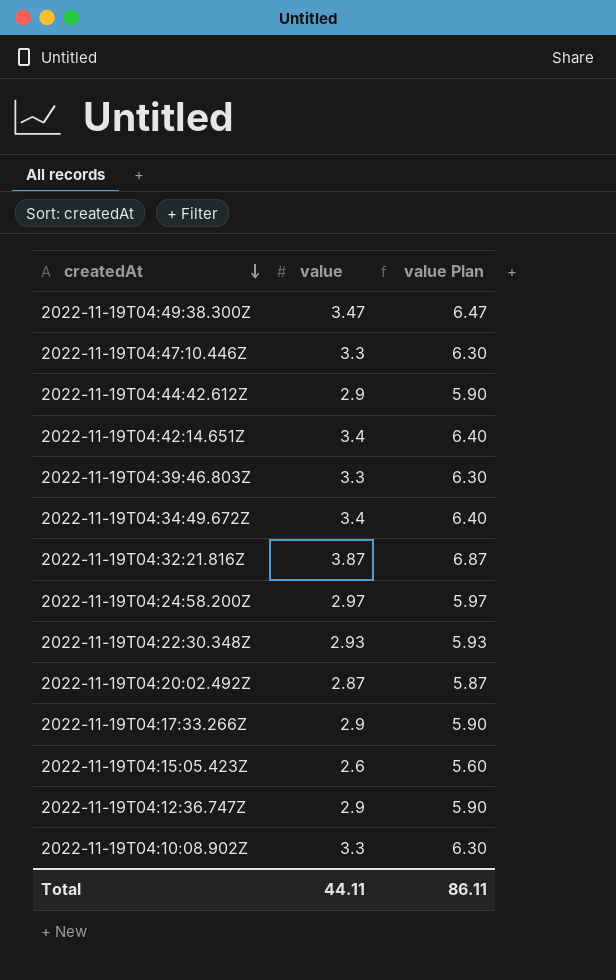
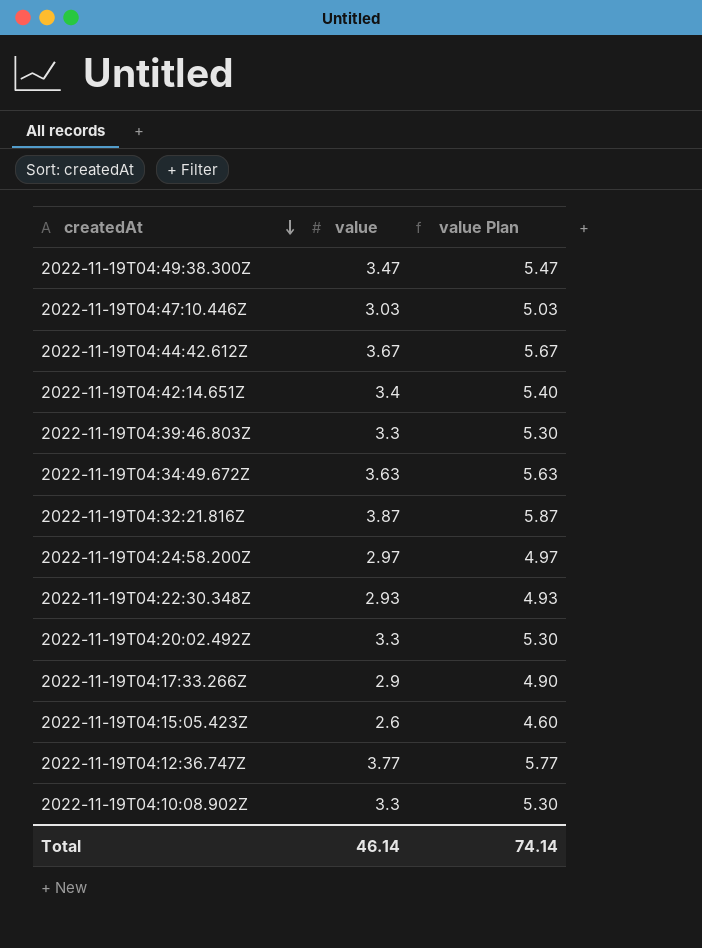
column value Plan | formula: [value] + 3 -> [value] + 2
2022-11-19T04:47:10.446Z | value: 3.3 -> 3.03
2022-11-19T04:44:42.612Z | value: 2.9 -> 3.67
2022-11-19T04:34:49.672Z | value: 3.4 -> 3.63
2022-11-19T04:20:02.492Z | value: 2.87 -> 3.3
2022-11-19T04:12:36.747Z | value: 2.9 -> 3.77
Total | value: 44.11 -> 46.14
Total | value Plan: 86.11 -> 74.14

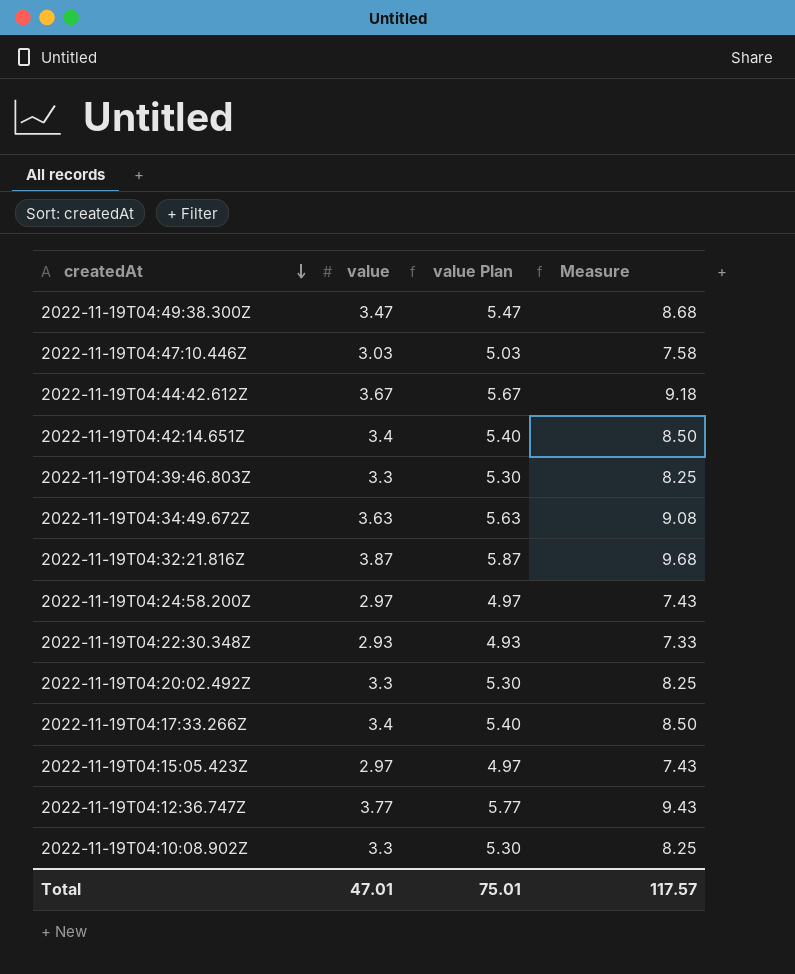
column Measure | formula: none -> [value] * 2.5
2022-11-19T04:17:33.266Z | value: 2.9 -> 3.4
2022-11-19T04:17:33.266Z | value Plan: 4.90 -> 5.40
2022-11-19T04:15:05.423Z | value: 2.6 -> 2.97
2022-11-19T04:15:05.423Z | value Plan: 4.60 -> 4.97
Total | value: 46.14 -> 47.01
Total | value Plan: 74.14 -> 75.01

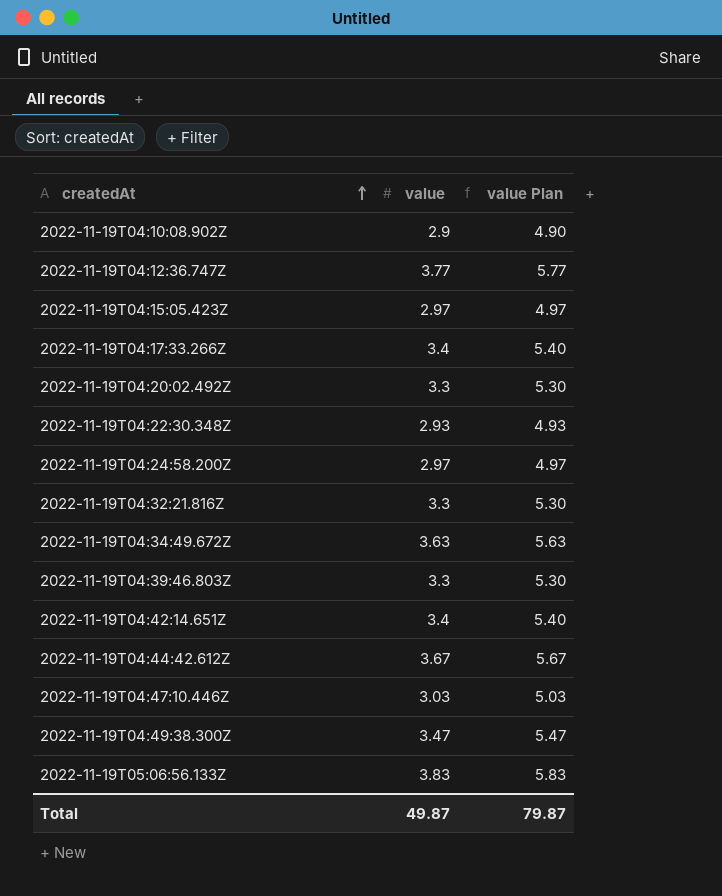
row order: createdAt descending -> createdAt ascending
column Measure | formula: [value] * 2.5 -> none
2022-11-19T04:10:08.902Z | value: 3.3 -> 2.9
2022-11-19T04:10:08.902Z | value Plan: 5.30 -> 4.90
2022-11-19T04:32:21.816Z | value: 3.87 -> 3.3
2022-11-19T04:32:21.816Z | value Plan: 5.87 -> 5.30
row 2022-11-19T05:06:56.133Z: none -> 3.83 | 5.83
Total | value: 47.01 -> 49.87
Total | value Plan: 75.01 -> 79.87

